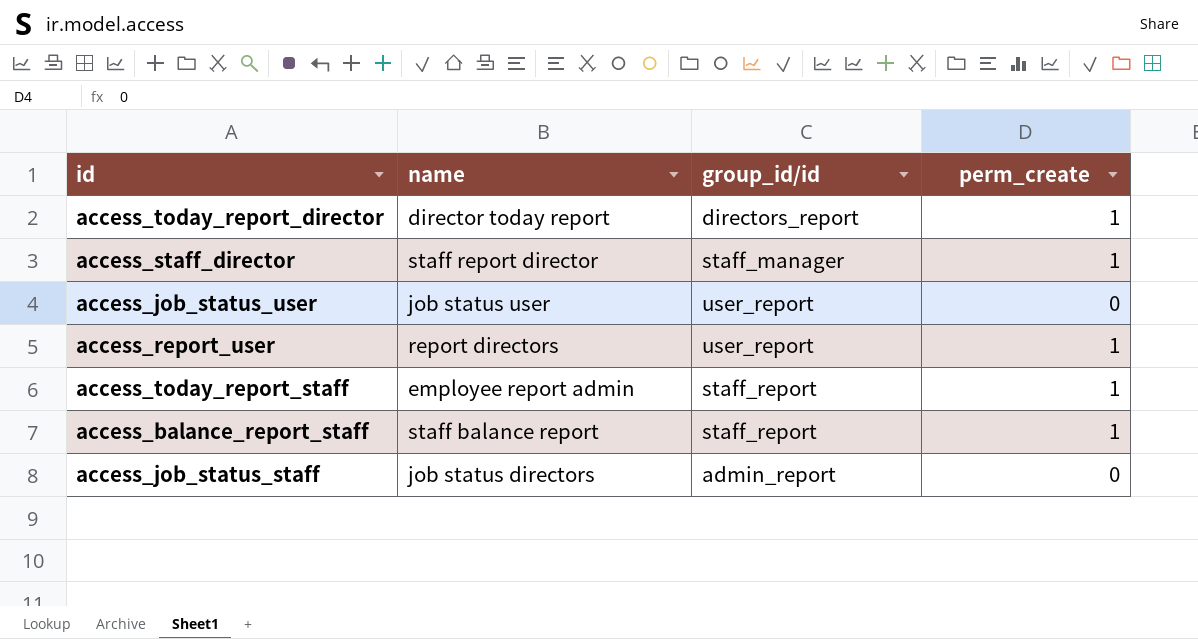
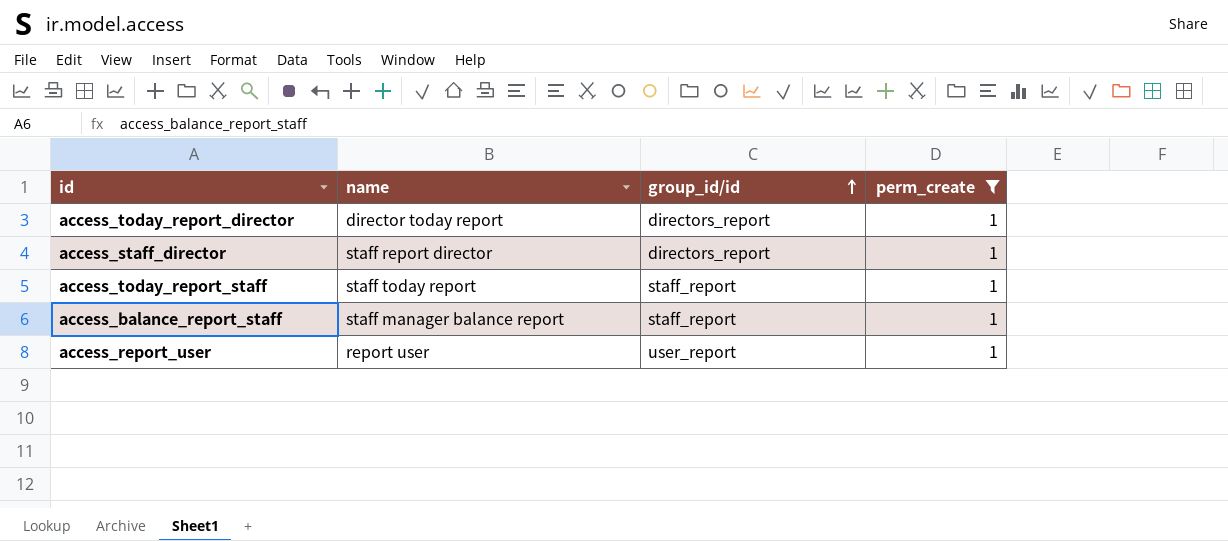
filter: none -> perm_create = 1
row order: none -> group_id/id ascending
access_staff_director | group_id/id: staff_manager -> directors_report
access_today_report_staff | name: employee report admin -> staff today report
access_balance_report_staff | name: staff balance report -> staff manager balance report
access_report_user | name: report directors -> report user

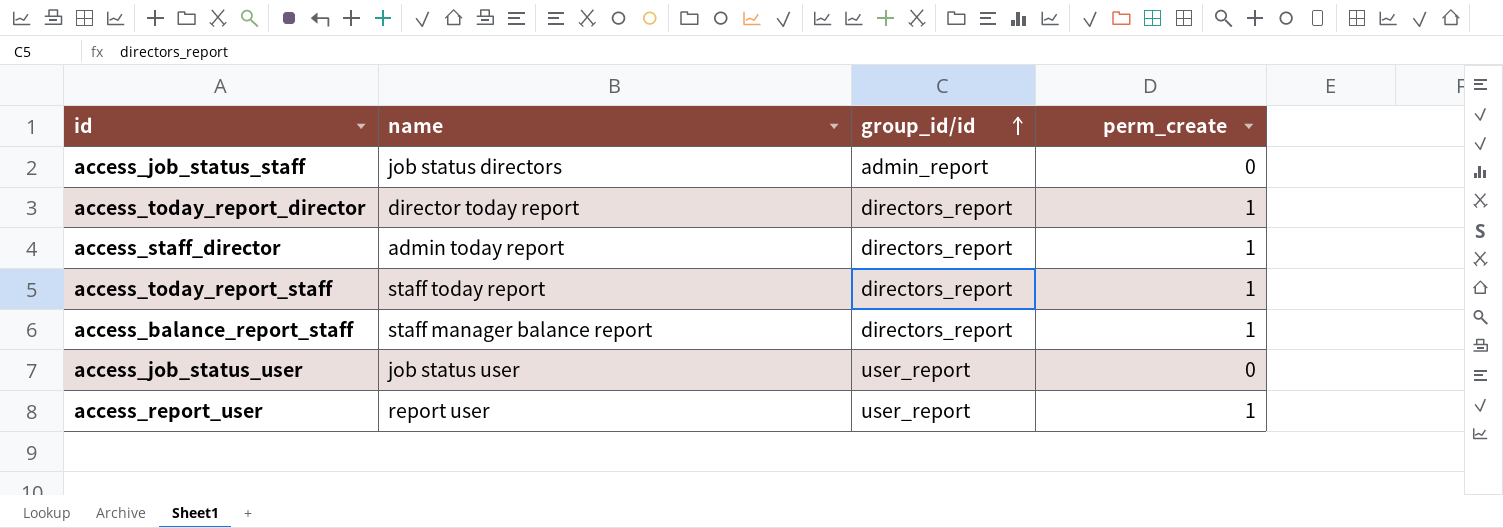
filter: perm_create = 1 -> none
access_staff_director | name: staff report director -> admin today report
access_today_report_staff | group_id/id: staff_report -> directors_report
access_balance_report_staff | group_id/id: staff_report -> directors_report

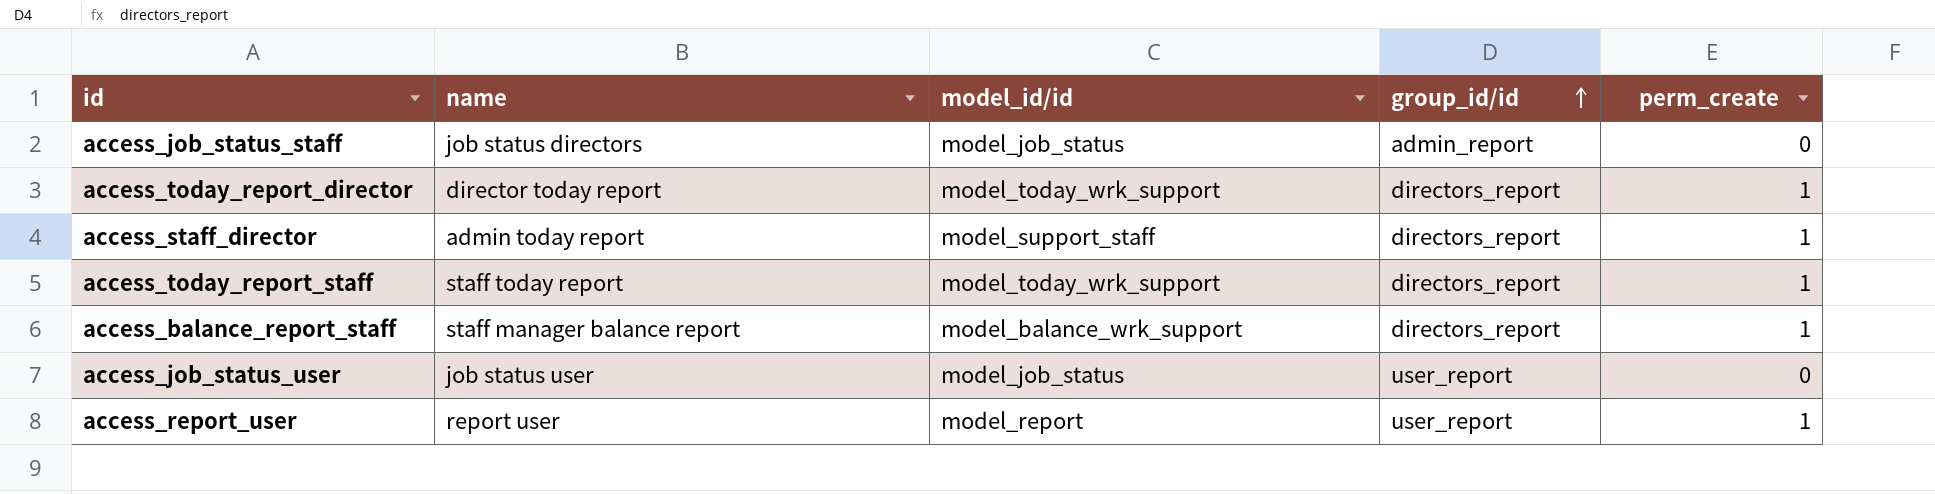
column model_id/id | position: none -> 3

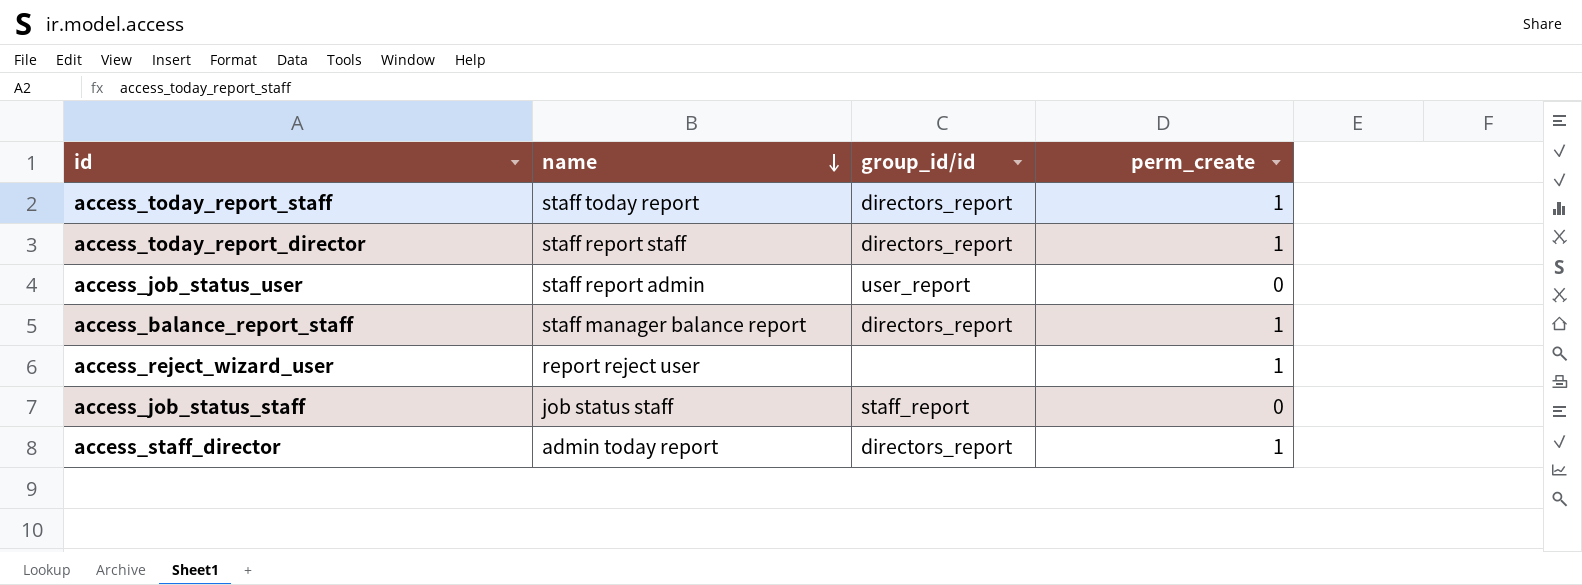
row order: group_id/id ascending -> name descending
column model_id/id | position: 3 -> none
row access_report_user: report user | model_report | user_report | 1 -> none
access_today_report_director | name: director today report -> staff report staff
access_job_status_user | name: job status user -> staff report admin
row access_reject_wizard_user: none -> report reject user | none | 1
access_job_status_staff | name: job status directors -> job status staff
access_job_status_staff | group_id/id: admin_report -> staff_report

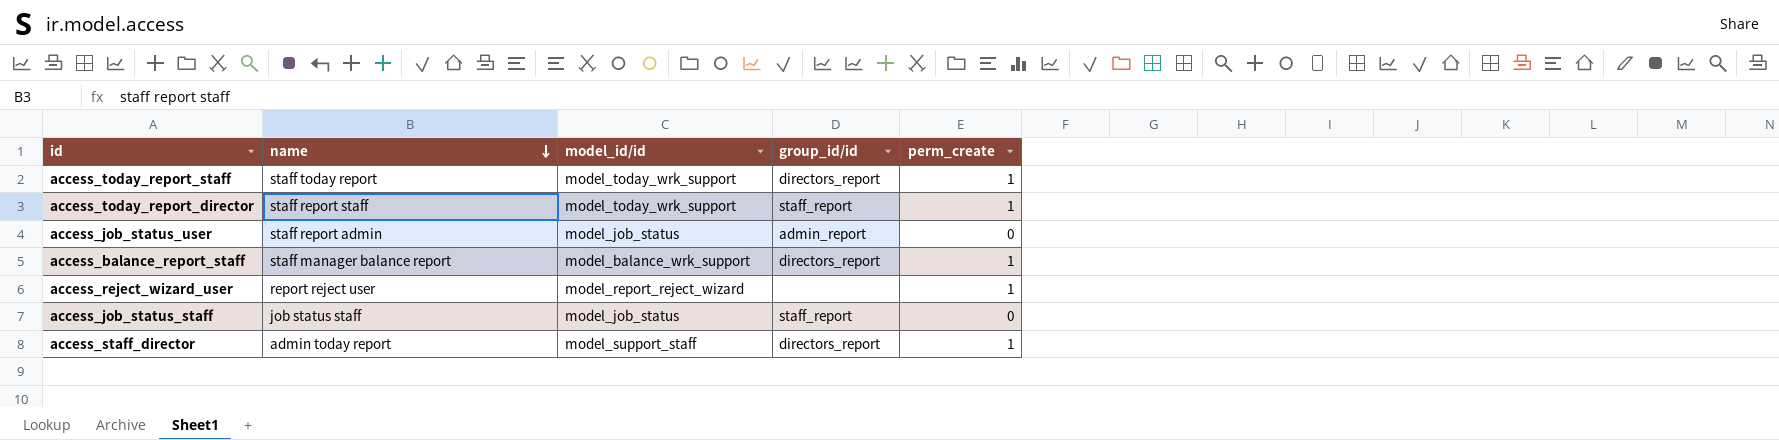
column model_id/id | position: none -> 3
access_today_report_director | group_id/id: directors_report -> staff_report
access_job_status_user | group_id/id: user_report -> admin_report

